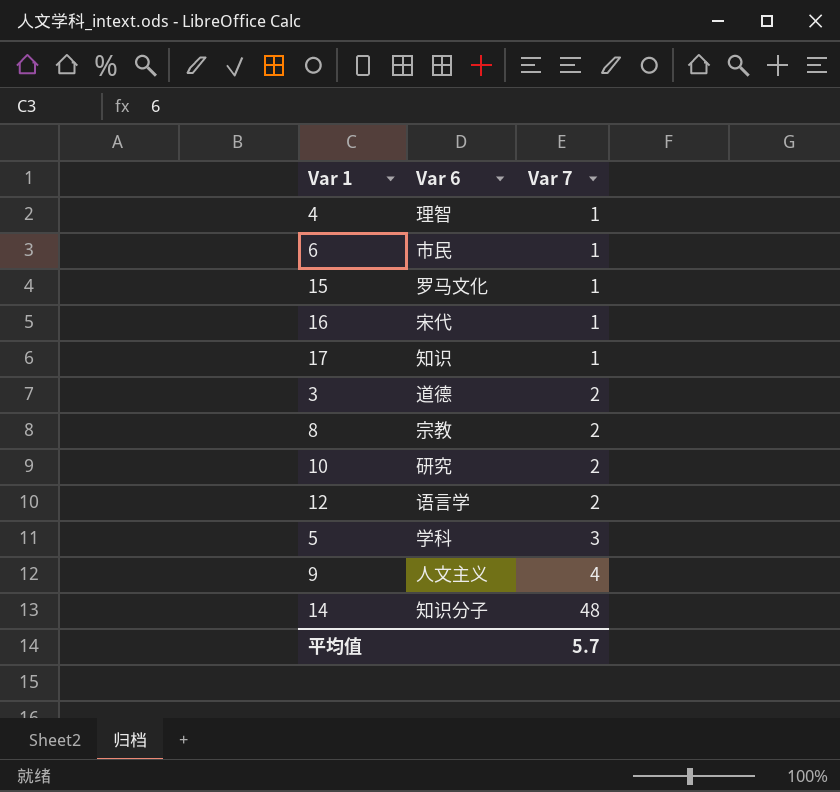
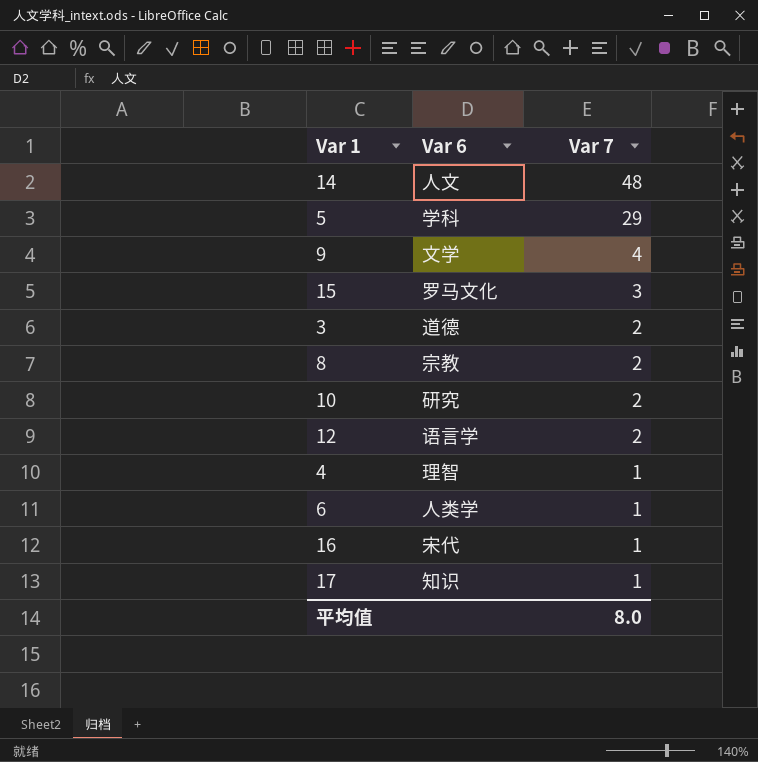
row order: Var 7 ascending -> Var 7 descending
14 | Var 6: 知识分子 -> 人文
5 | Var 7: 3 -> 29
9 | Var 6: 人文主义 -> 文学
15 | Var 7: 1 -> 3
6 | Var 6: 市民 -> 人类学
平均值 | Var 7: 5.7 -> 8.0

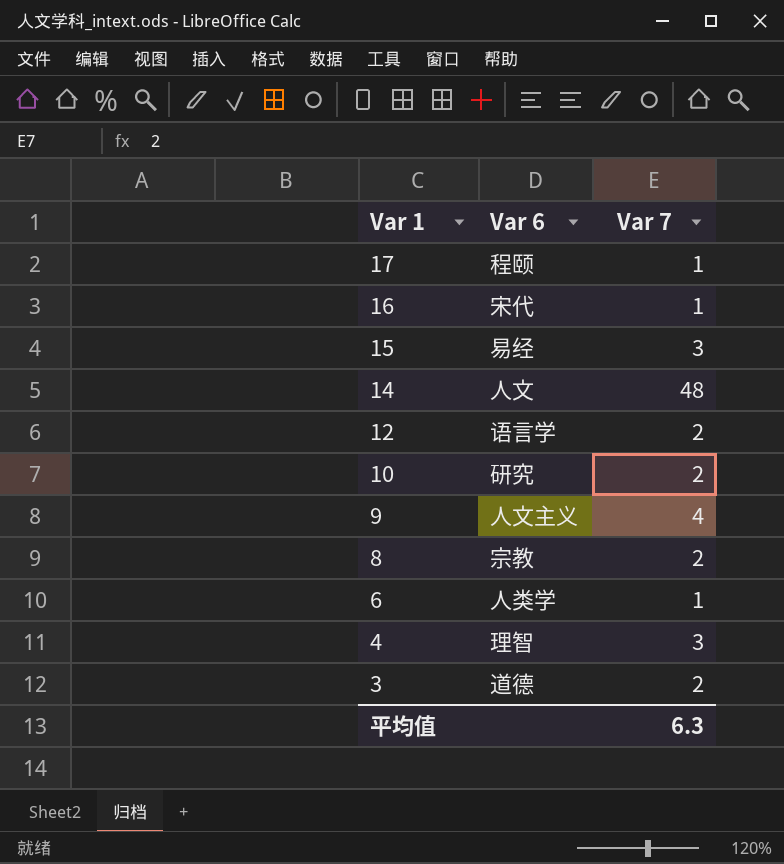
row order: Var 7 descending -> Var 1 descending
row 5: 学科 | 29 -> none
17 | Var 6: 知识 -> 程颐
15 | Var 6: 罗马文化 -> 易经
9 | Var 6: 文学 -> 人文主义
4 | Var 7: 1 -> 3
平均值 | Var 7: 8.0 -> 6.3

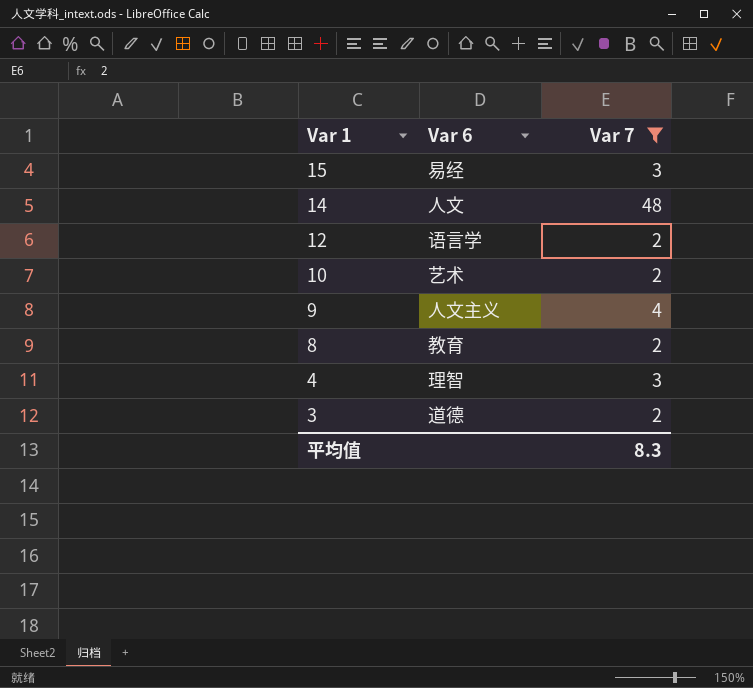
filter: none -> Var 7 != 1
10 | Var 6: 研究 -> 艺术
8 | Var 6: 宗教 -> 教育
平均值 | Var 7: 6.3 -> 8.3

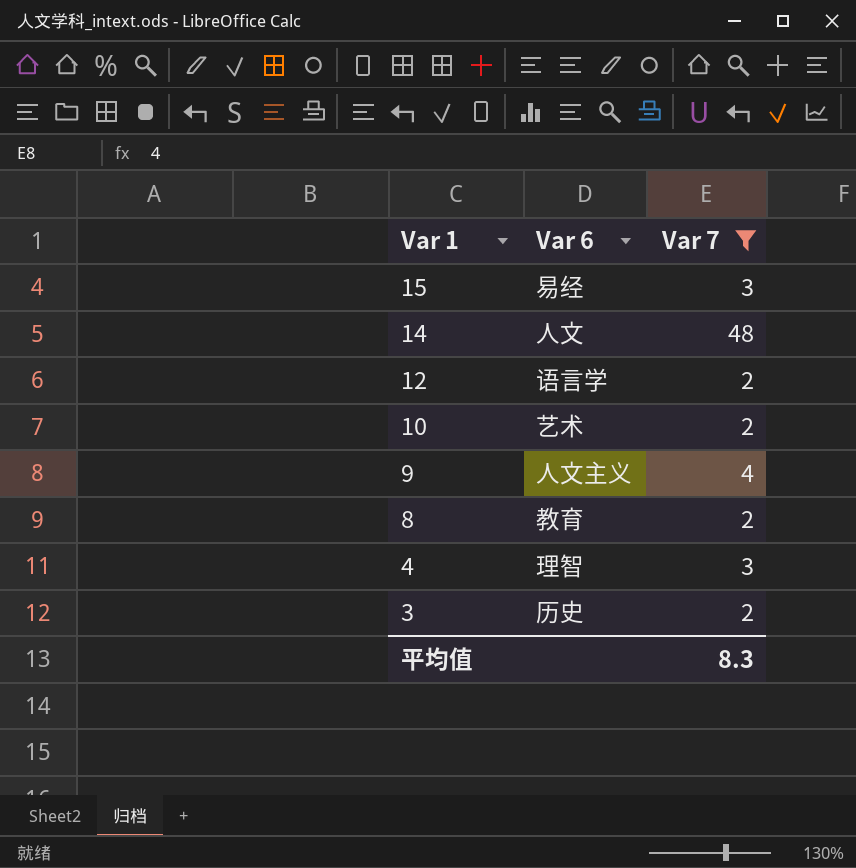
3 | Var 6: 道德 -> 历史

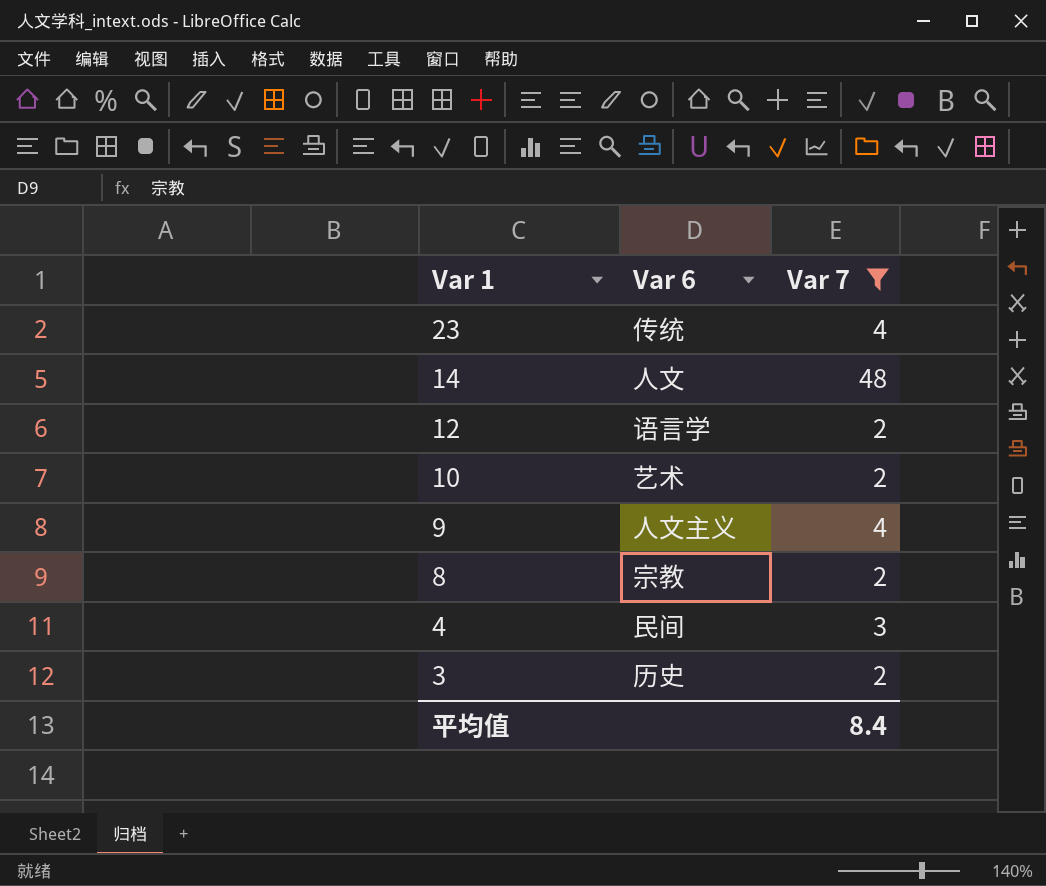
row 15: 易经 | 3 -> none
row 23: none -> 传统 | 4
8 | Var 6: 教育 -> 宗教
4 | Var 6: 理智 -> 民间
平均值 | Var 7: 8.3 -> 8.4

